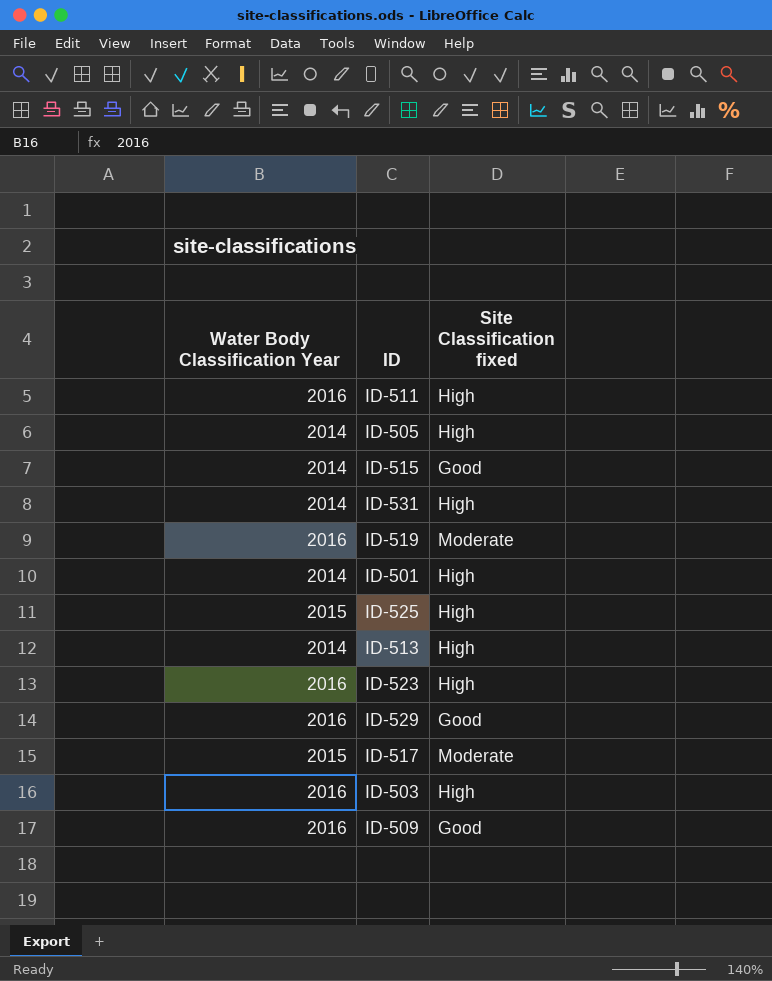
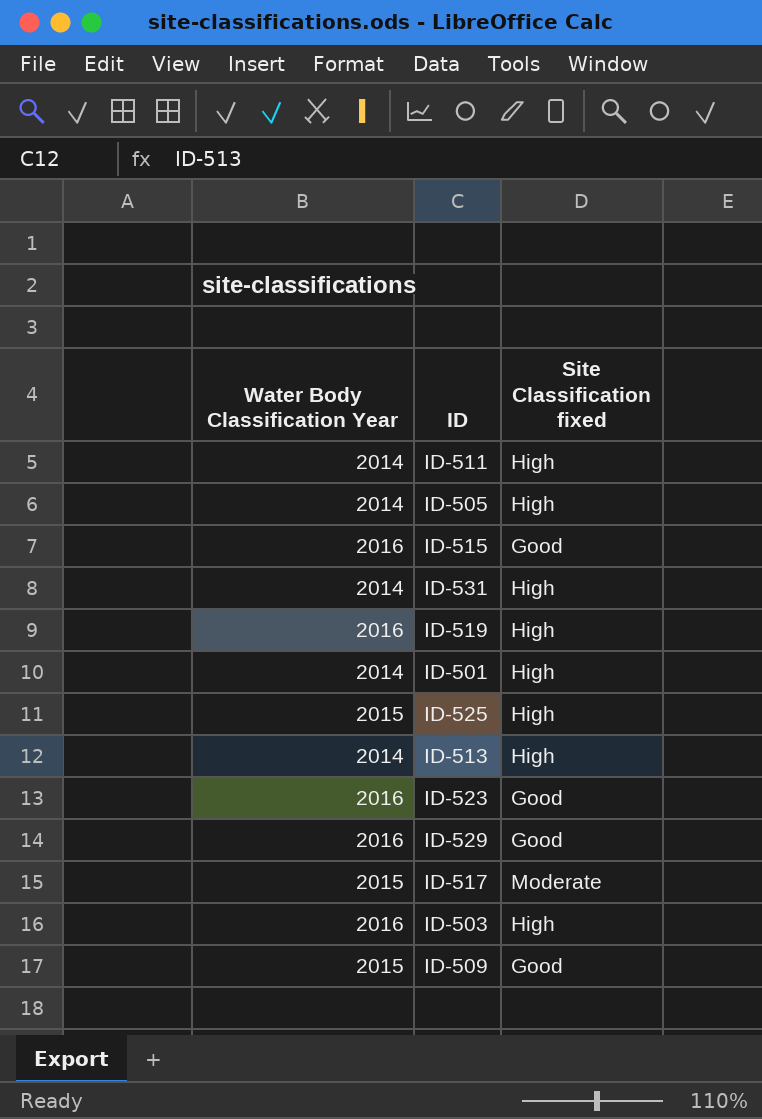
ID-511 | Water Body Classification Year: 2016 -> 2014
ID-515 | Water Body Classification Year: 2014 -> 2016
ID-519 | Site Classification fixed: Moderate -> High
ID-523 | Site Classification fixed: High -> Good
ID-509 | Water Body Classification Year: 2016 -> 2015

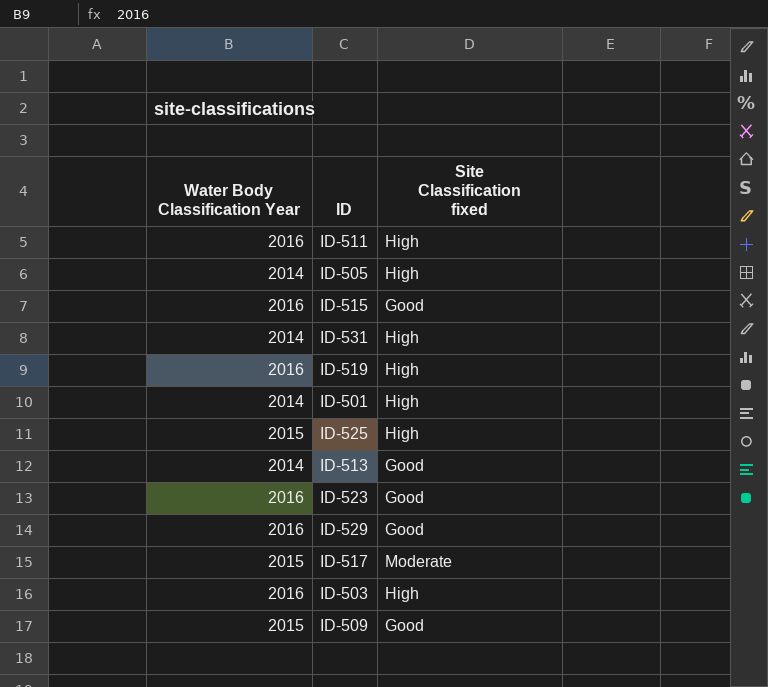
ID-511 | Water Body Classification Year: 2014 -> 2016
ID-513 | Site Classification fixed: High -> Good

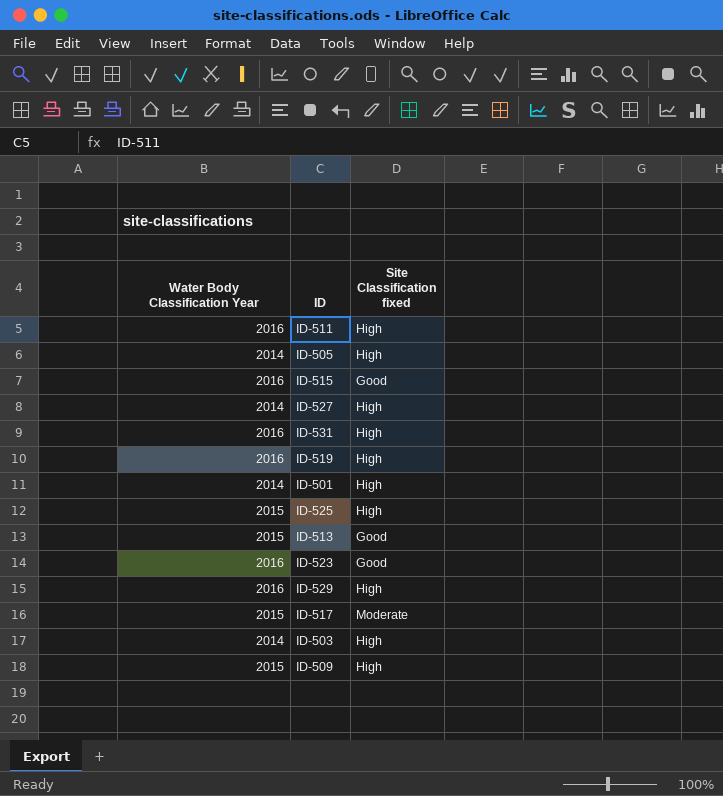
row ID-527: none -> 2014 | High
ID-531 | Water Body Classification Year: 2014 -> 2016
ID-513 | Water Body Classification Year: 2014 -> 2015
ID-529 | Site Classification fixed: Good -> High
ID-503 | Water Body Classification Year: 2016 -> 2014
ID-509 | Site Classification fixed: Good -> High

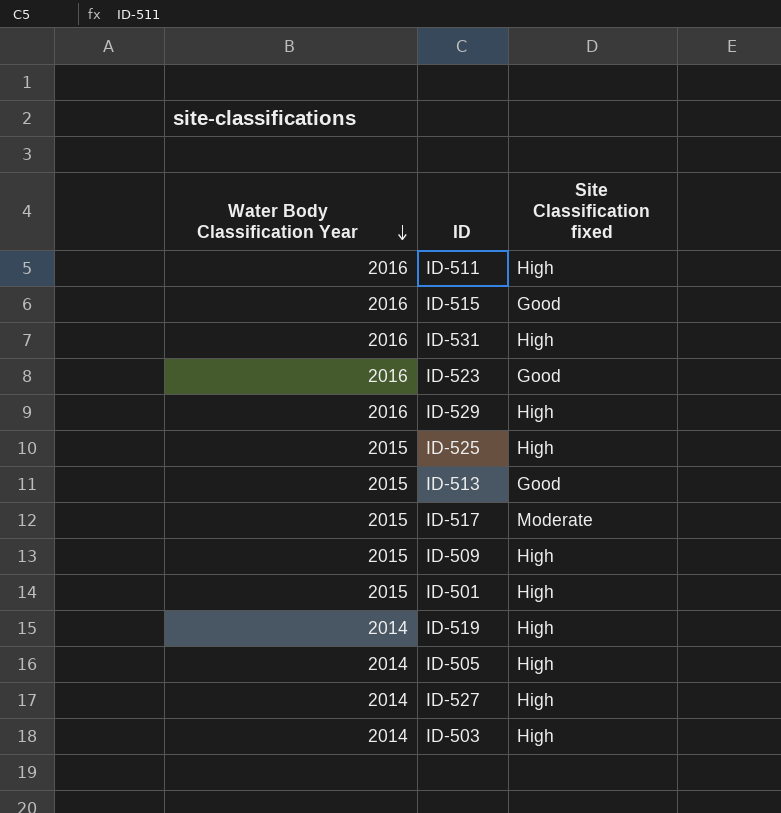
row order: none -> Water Body Classification Year descending
ID-501 | Water Body Classification Year: 2014 -> 2015
ID-519 | Water Body Classification Year: 2016 -> 2014

